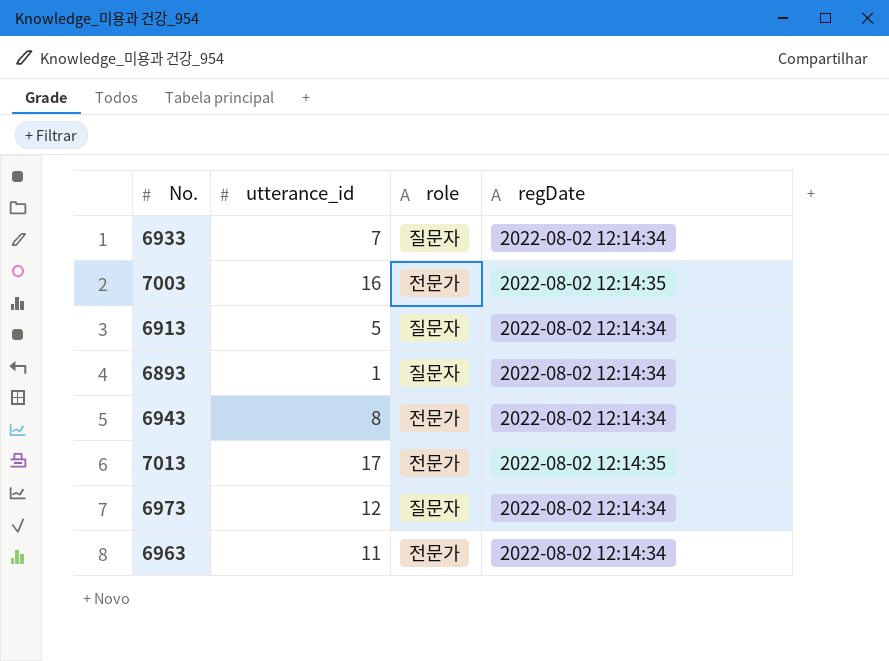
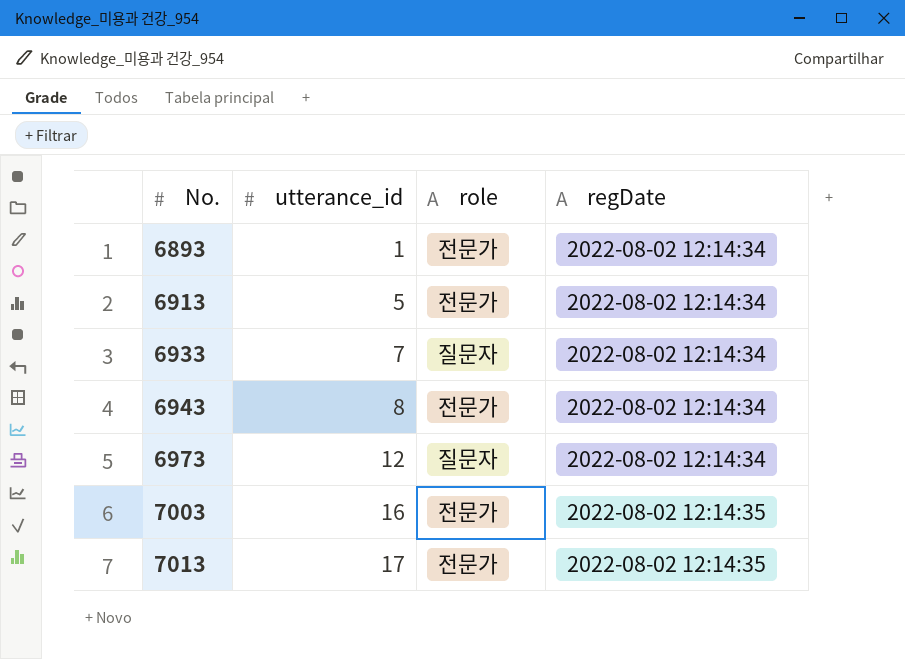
row order: none -> No. ascending
row 6963: 11 | 전문가 | 2022-08-02 12:14:34 -> none
6893 | role: 질문자 -> 전문가
6913 | role: 질문자 -> 전문가

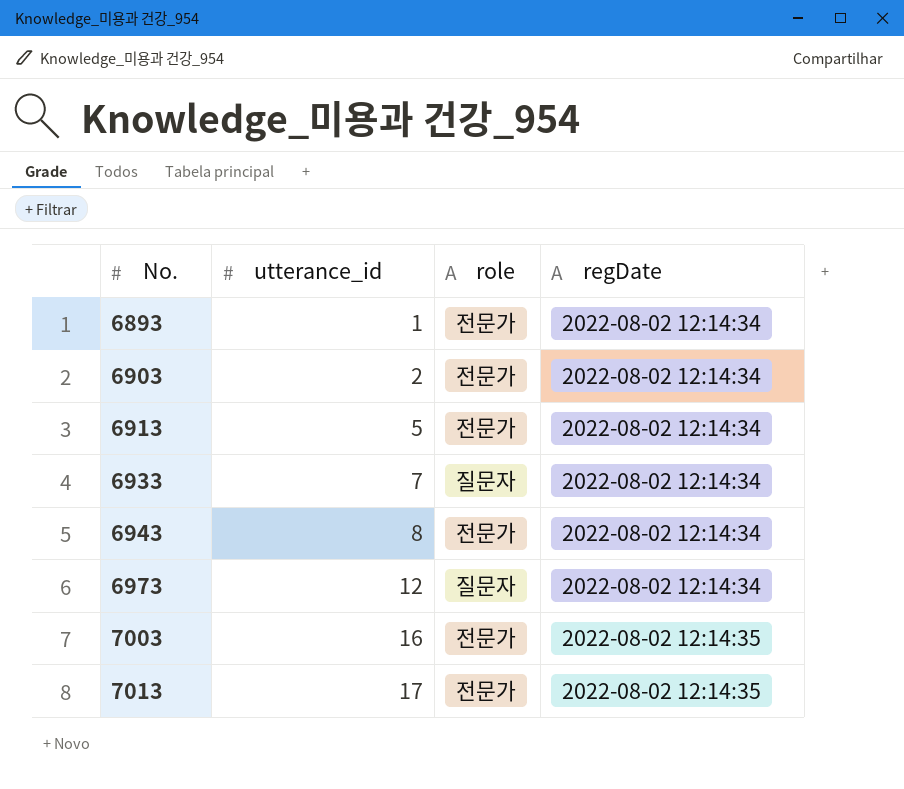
row 6903: none -> 2 | 전문가 | 2022-08-02 12:14:34

